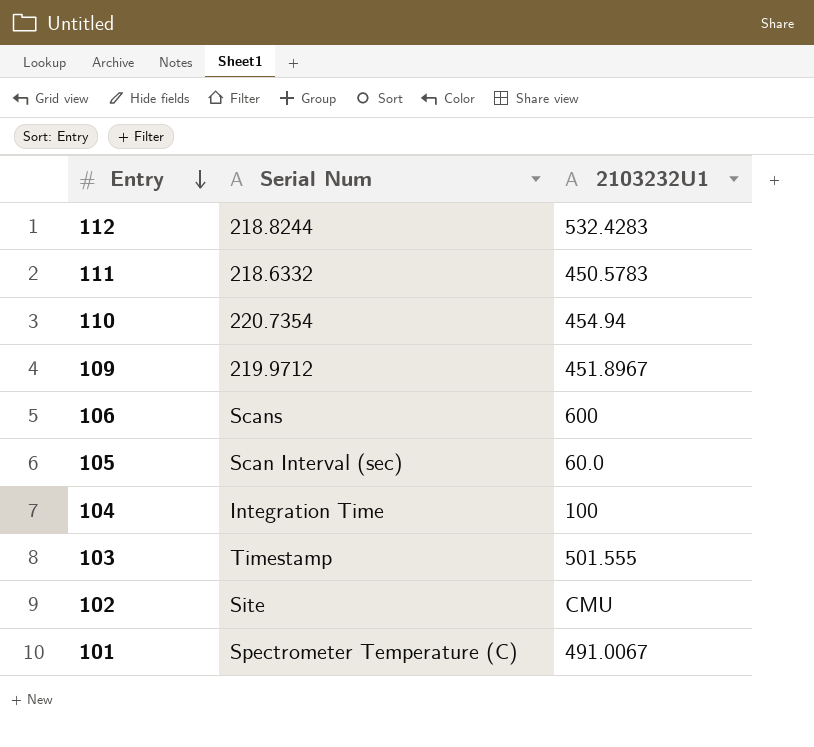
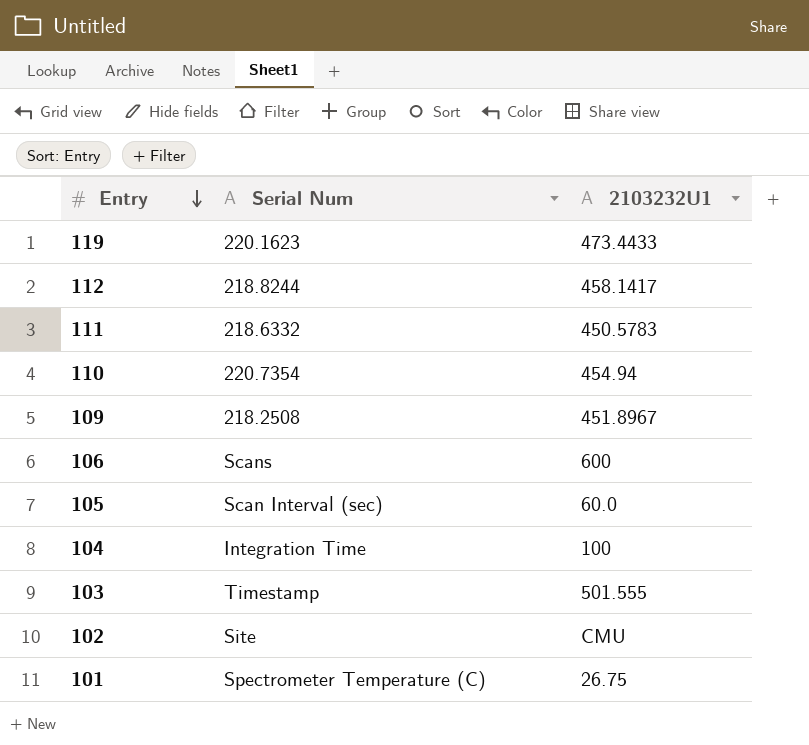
row 119: none -> 220.1623 | 473.4433
112 | 2103232U1: 532.4283 -> 458.1417
109 | Serial Num: 219.9712 -> 218.2508
101 | 2103232U1: 491.0067 -> 26.75

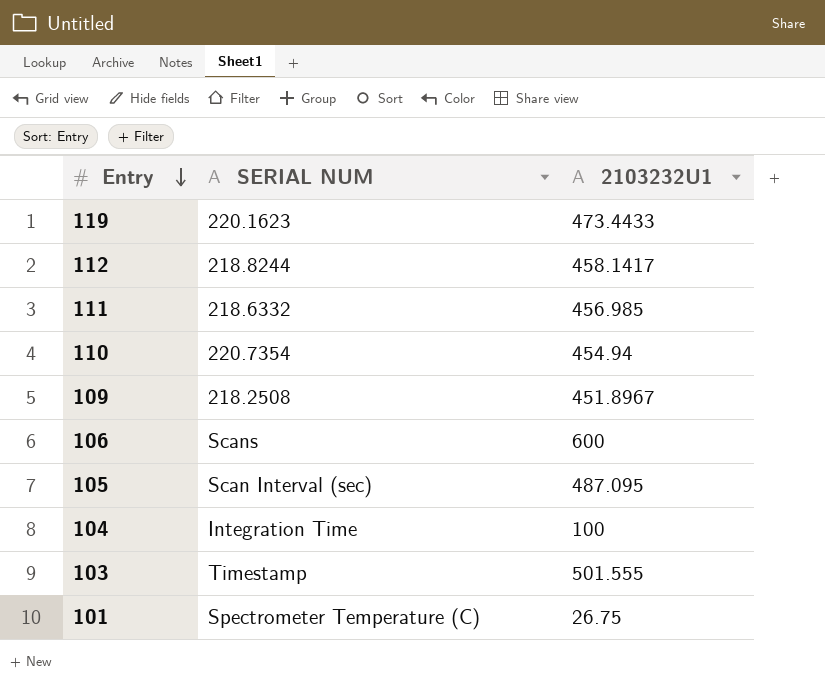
column name: Serial Num -> SERIAL NUM
row 102: Site | CMU -> none
111 | 2103232U1: 450.5783 -> 456.985
105 | 2103232U1: 60.0 -> 487.095

